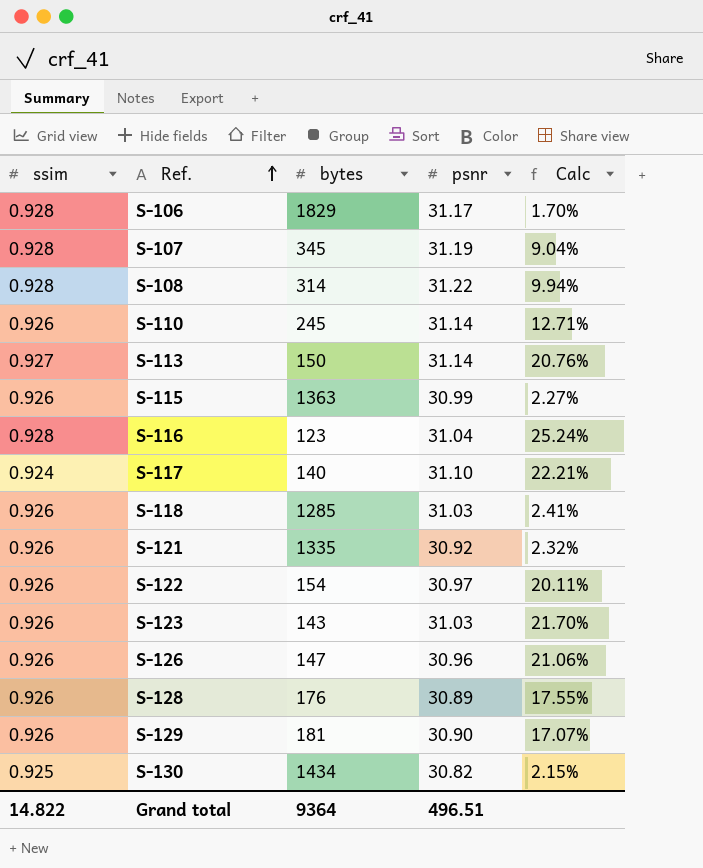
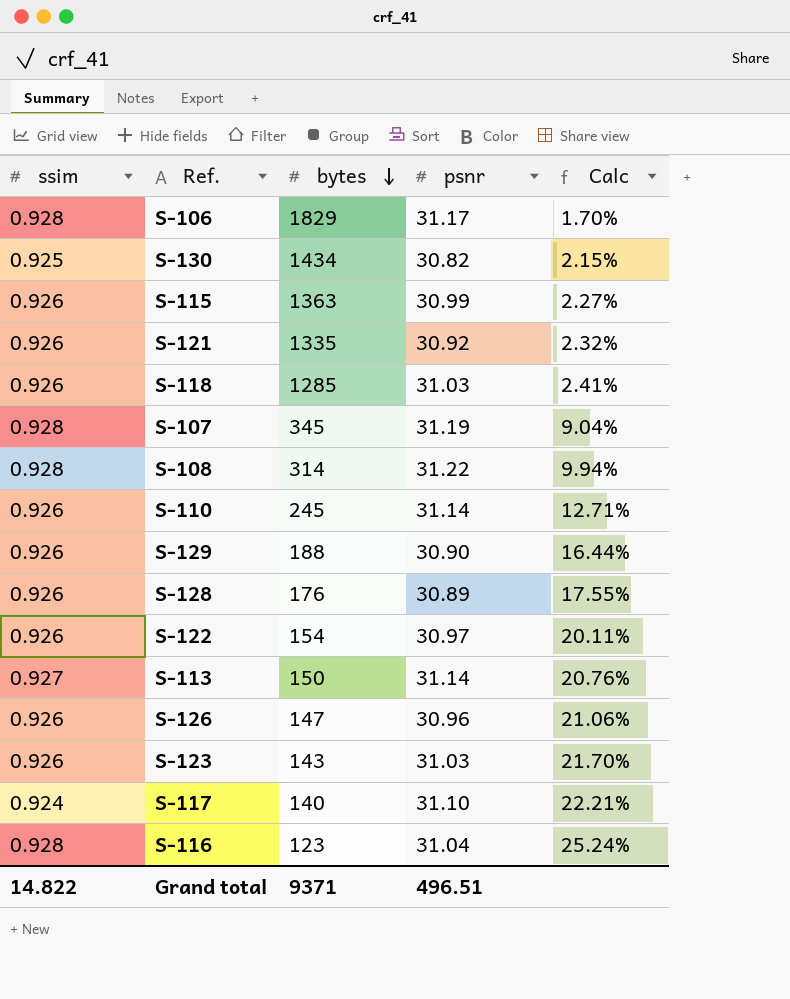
row order: Ref. ascending -> bytes descending
S-129 | bytes: 181 -> 188
S-129 | Calc: 17.07% -> 16.44%
Grand total | bytes: 9364 -> 9371

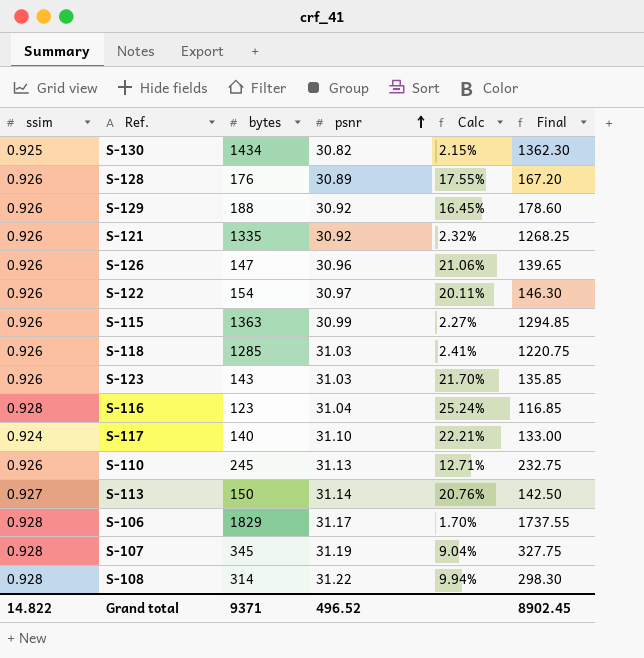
row order: bytes descending -> psnr ascending
column Final | formula: none -> [bytes] * 0.95
S-129 | psnr: 30.90 -> 30.92
S-129 | Calc: 16.44% -> 16.45%
S-110 | psnr: 31.14 -> 31.13
Grand total | psnr: 496.51 -> 496.52

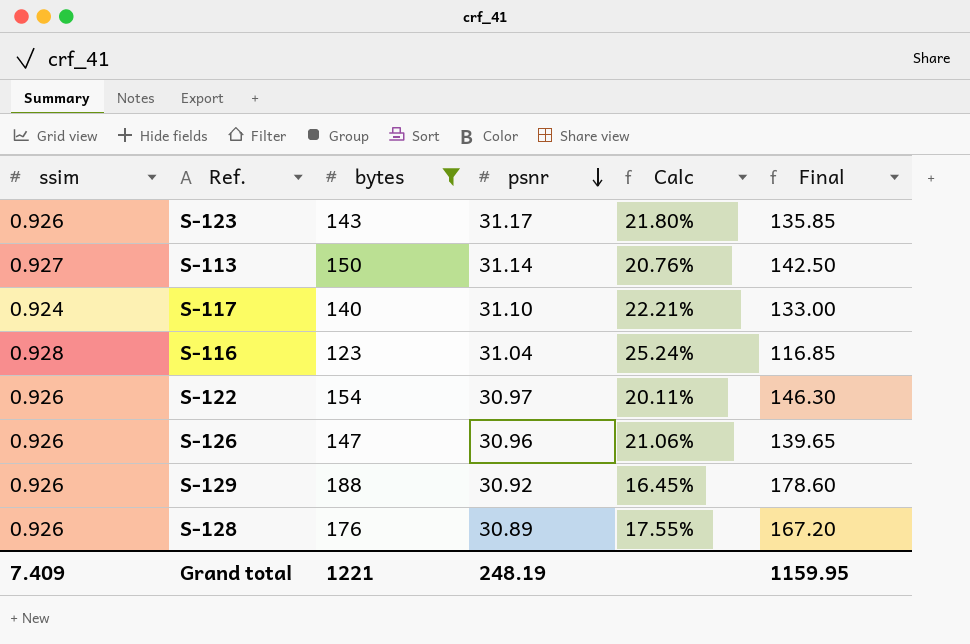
filter: none -> bytes <= 188
row order: psnr ascending -> psnr descending
S-123 | psnr: 31.03 -> 31.17
S-123 | Calc: 21.70% -> 21.80%
Grand total | ssim: 14.822 -> 7.409
Grand total | bytes: 9371 -> 1221
Grand total | psnr: 496.52 -> 248.19
Grand total | Final: 8902.45 -> 1159.95

